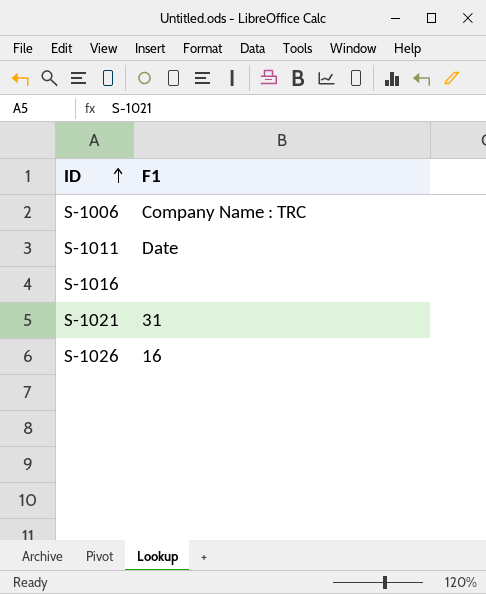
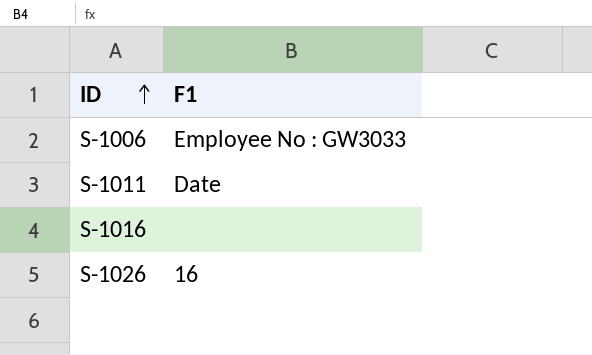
row S-1021: 31 -> none
S-1006 | F1: Company Name : TRC -> Employee No : GW3033

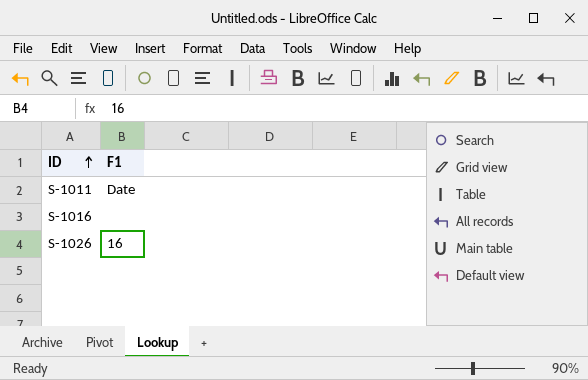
row S-1006: Employee No : GW3033 -> none

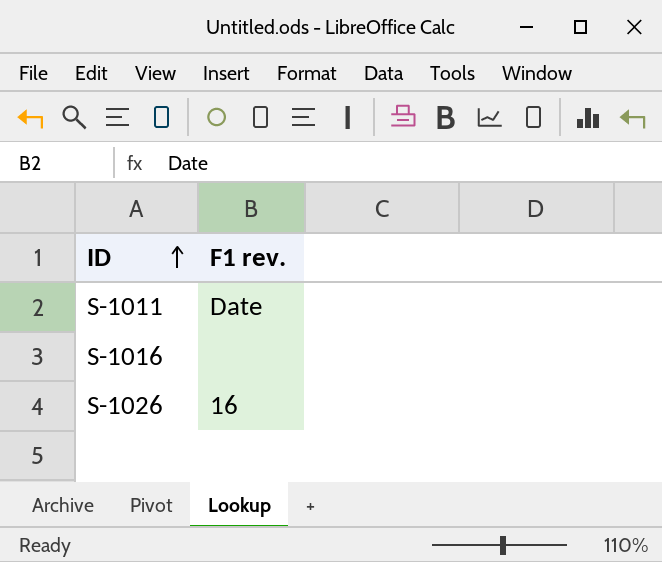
column name: F1 -> F1 rev.

